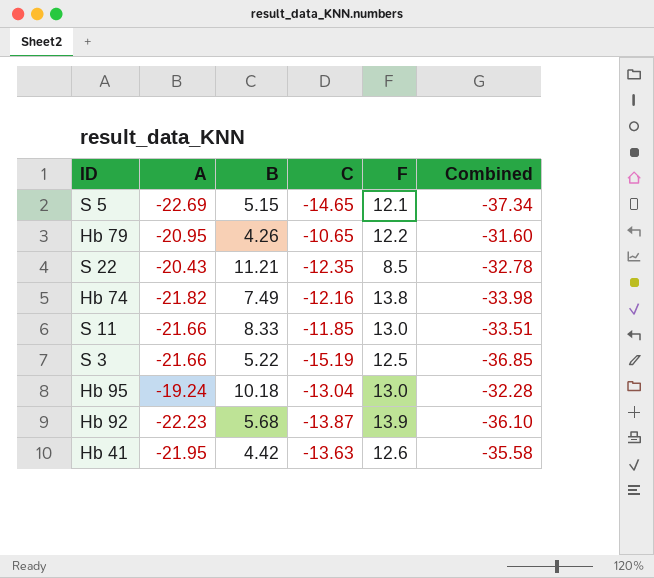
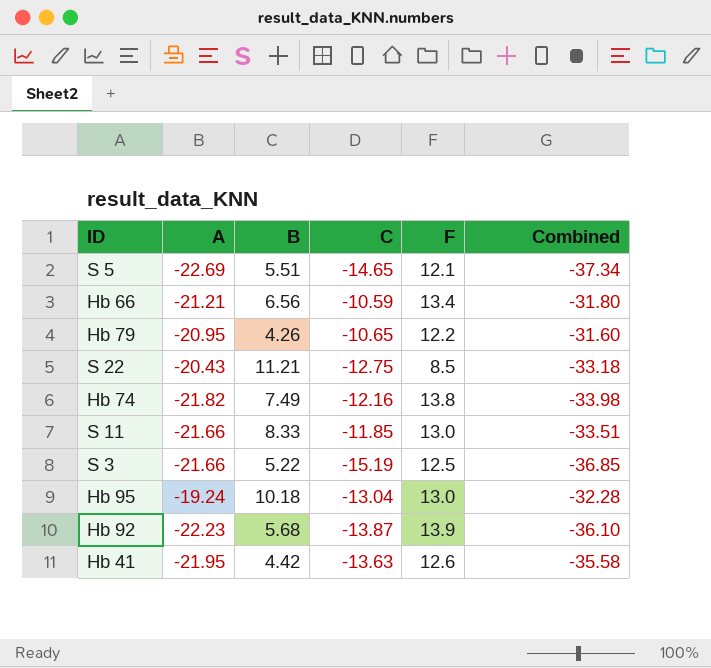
S 5 | B: 5.15 -> 5.51
row Hb 66: none -> -21.21 | 6.56 | -10.59 | 13.4 | -31.80
S 22 | C: -12.35 -> -12.75
S 22 | Combined: -32.78 -> -33.18

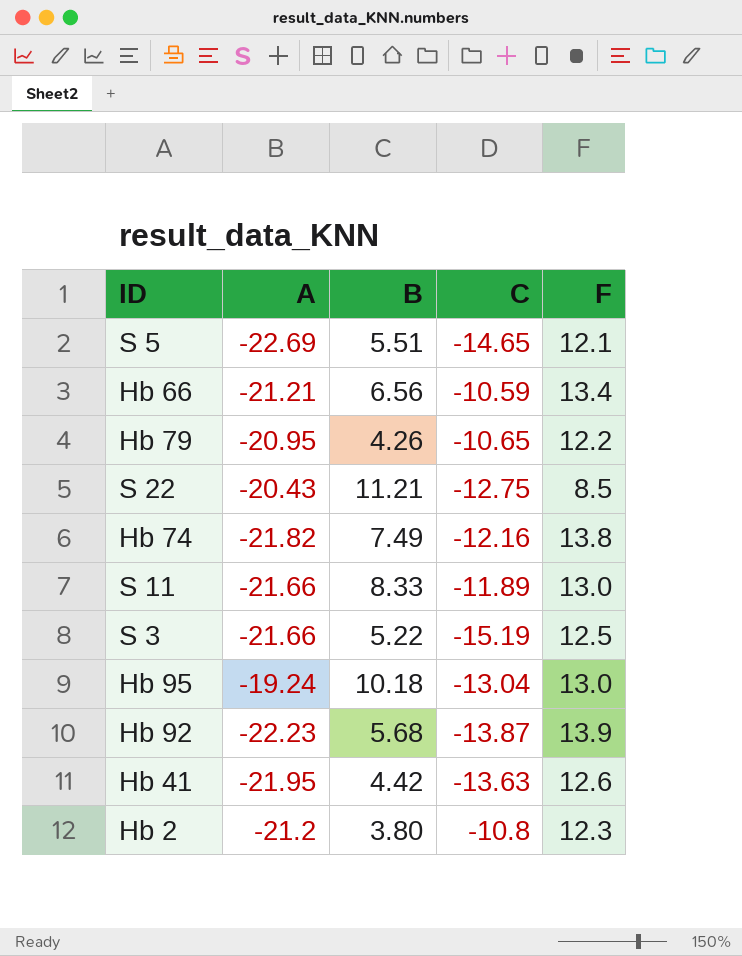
column Combined | formula: [A] + [C] -> none
S 11 | C: -11.85 -> -11.89
row Hb 2: none -> -21.2 | 3.80 | -10.8 | 12.3

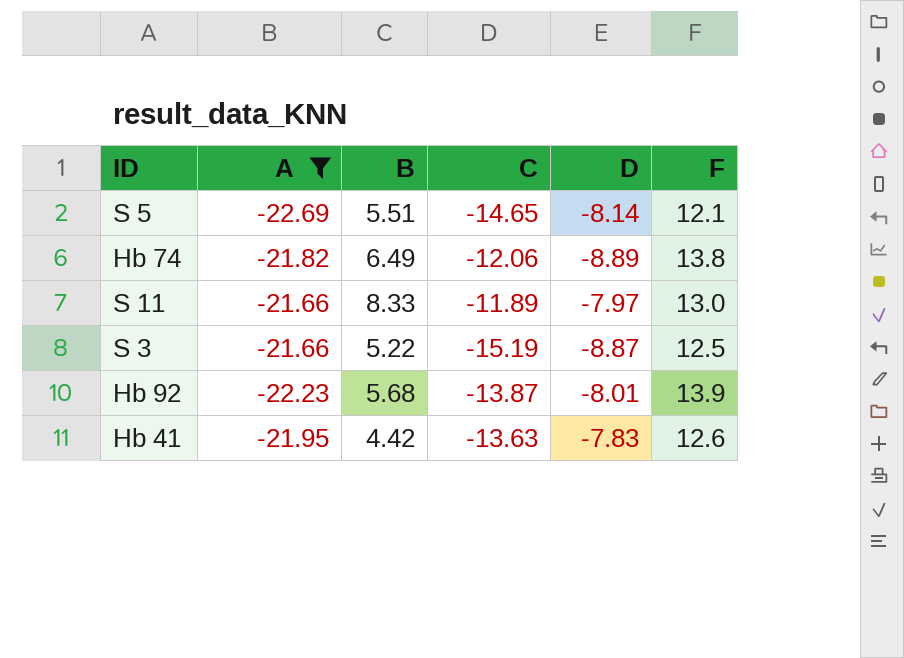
filter: none -> A <= -21.66
column D | position: none -> 5
Hb 74 | B: 7.49 -> 6.49
Hb 74 | C: -12.16 -> -12.06

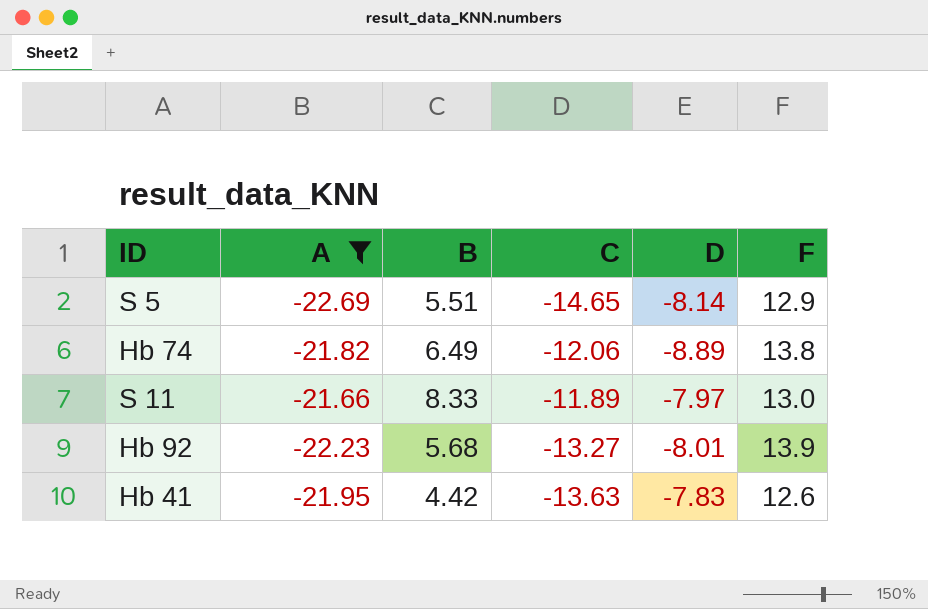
row S 3: -21.66 | 5.22 | -15.19 | -8.87 | 12.5 -> none
S 5 | F: 12.1 -> 12.9
Hb 92 | C: -13.87 -> -13.27

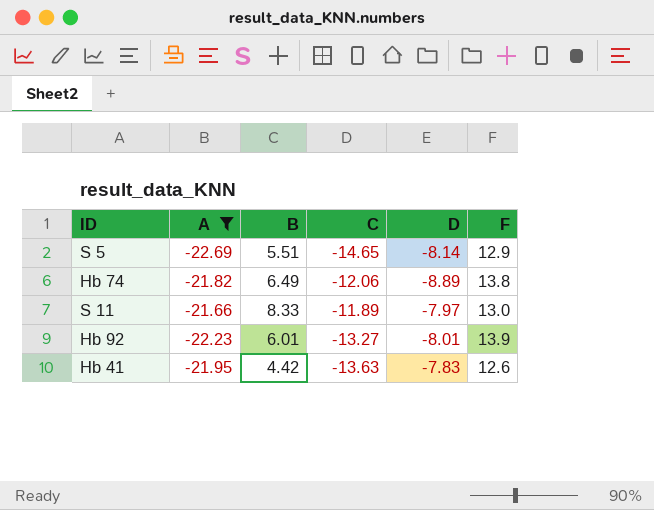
Hb 92 | B: 5.68 -> 6.01

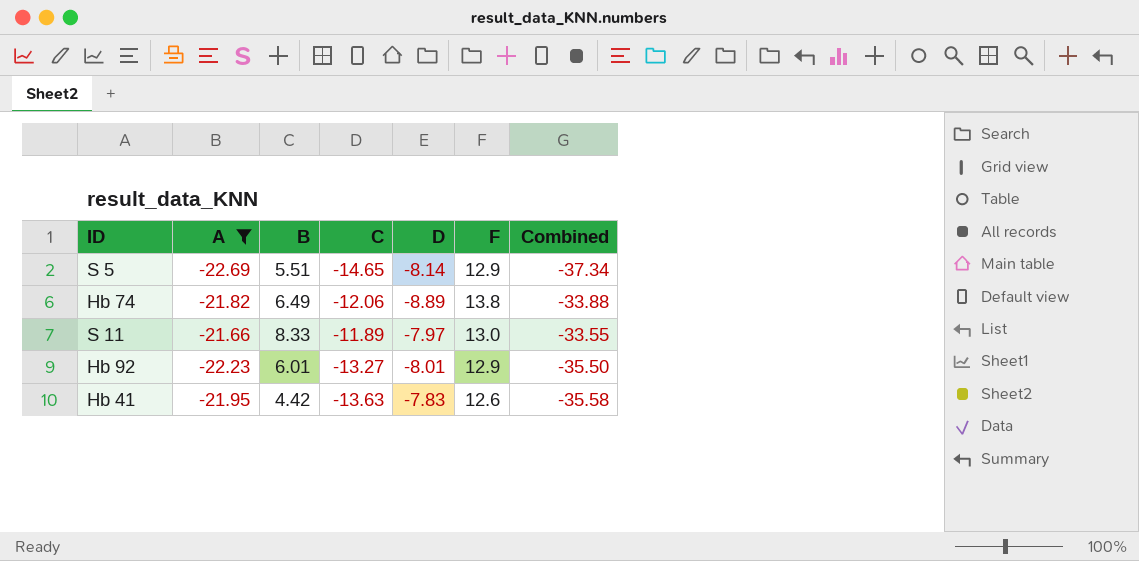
column Combined | formula: none -> [A] + [C]
Hb 92 | F: 13.9 -> 12.9

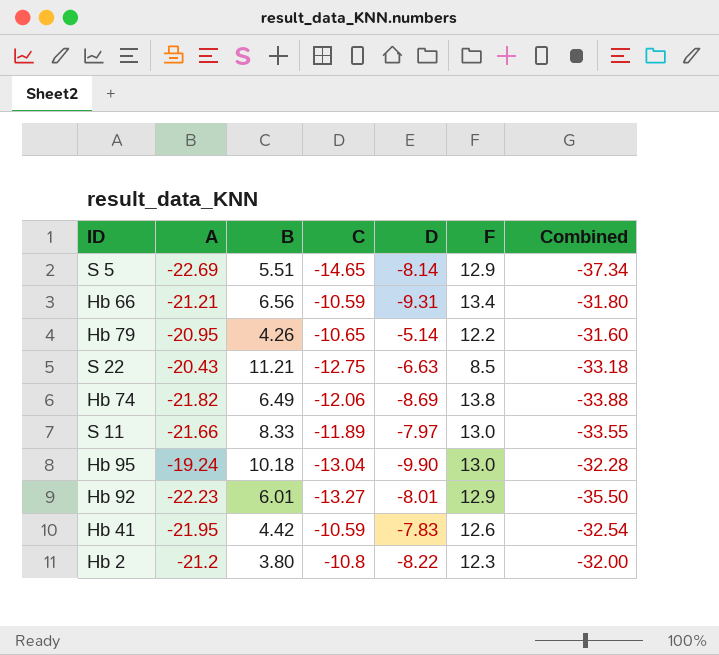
filter: A <= -21.66 -> none
Hb 74 | D: -8.89 -> -8.69
Hb 41 | C: -13.63 -> -10.59
Hb 41 | Combined: -35.58 -> -32.54

